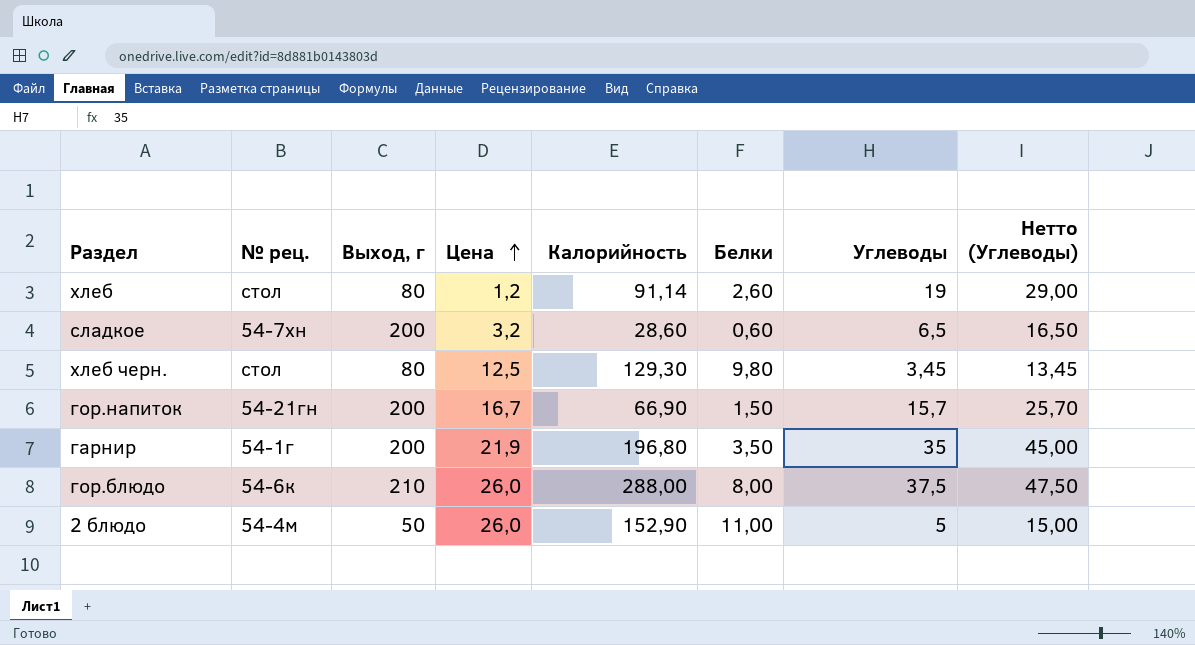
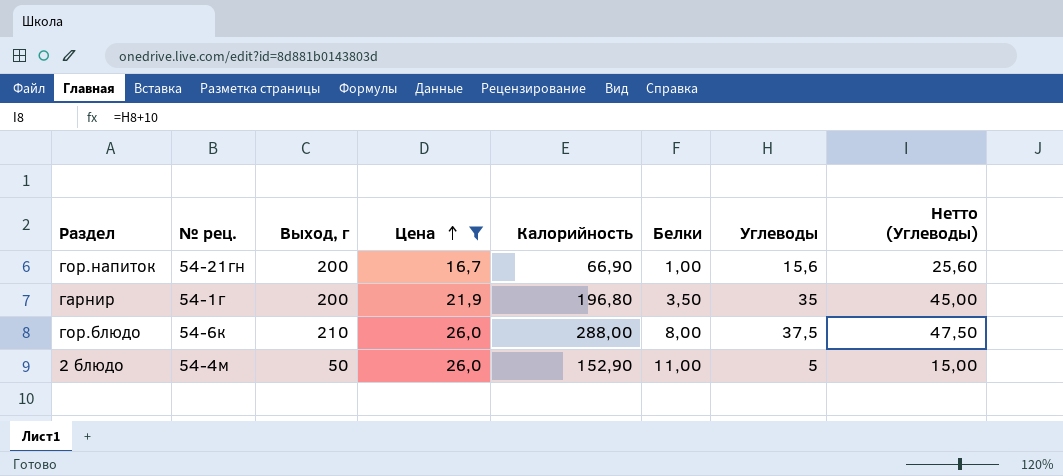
filter: none -> Цена >= 16,7
гор.напиток | Белки: 1,50 -> 1,00
гор.напиток | Углеводы: 15,7 -> 15,6
гор.напиток | Нетто (Углеводы): 25,70 -> 25,60

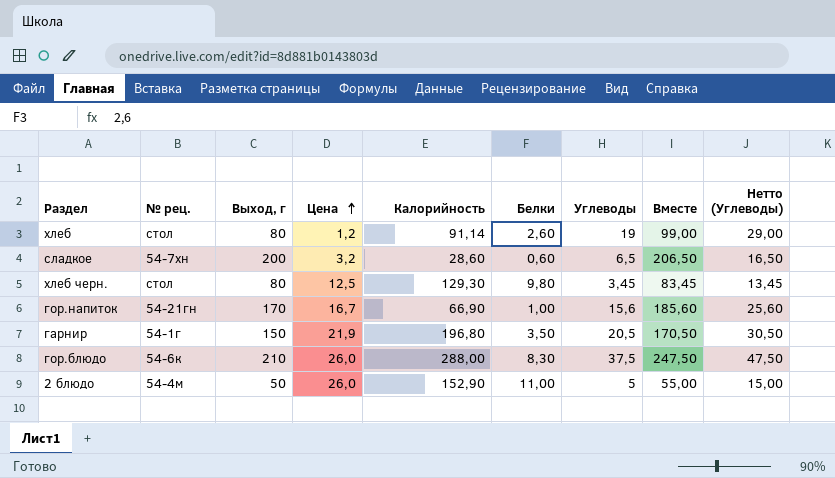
filter: Цена >= 16,7 -> none
column Вместе | formula: none -> [Выход, г] + [Углеводы]
гор.напиток | Выход, г: 200 -> 170
гарнир | Выход, г: 200 -> 150
гарнир | Углеводы: 35 -> 20,5
гарнир | Нетто (Углеводы): 45,00 -> 30,50
гор.блюдо | Белки: 8,00 -> 8,30

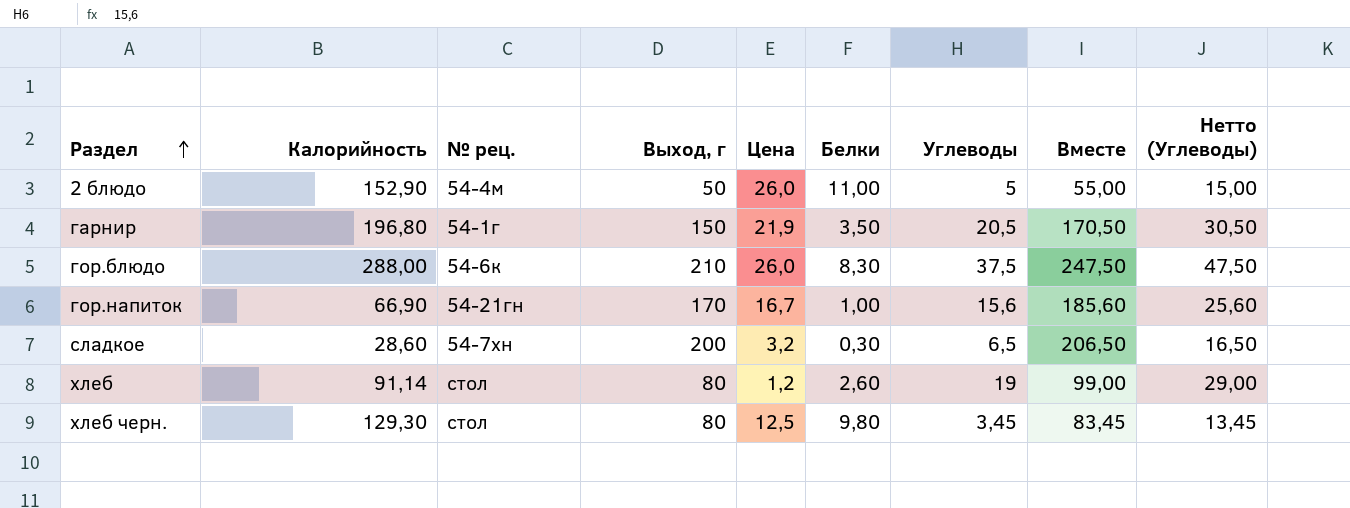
row order: Цена ascending -> Раздел ascending
column Калорийность | position: 5 -> 2
сладкое | Белки: 0,60 -> 0,30

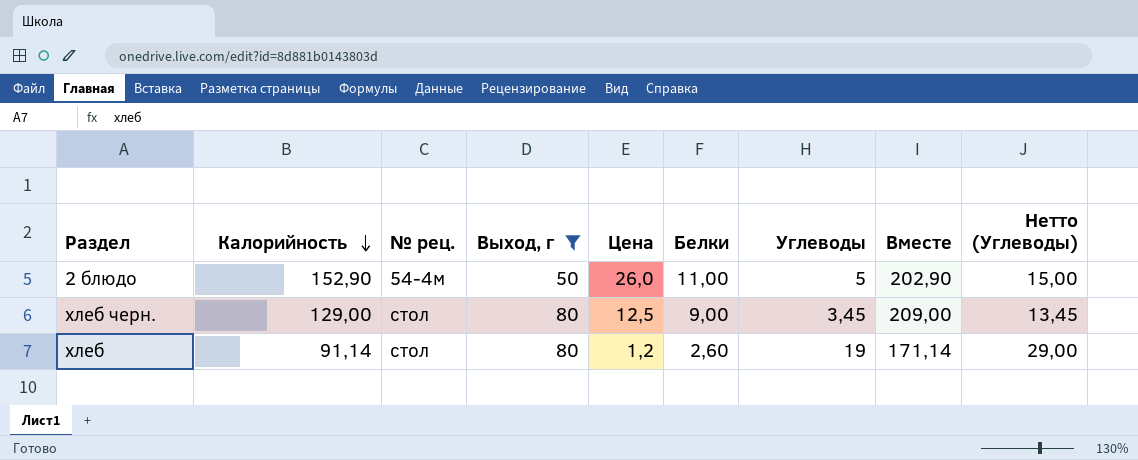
filter: none -> Выход, г <= 80
row order: Раздел ascending -> Калорийность descending
column Вместе | formula: [Выход, г] + [Углеводы] -> [Калорийность] + [Выход, г]
хлеб черн. | Калорийность: 129,30 -> 129,00
хлеб черн. | Белки: 9,80 -> 9,00

